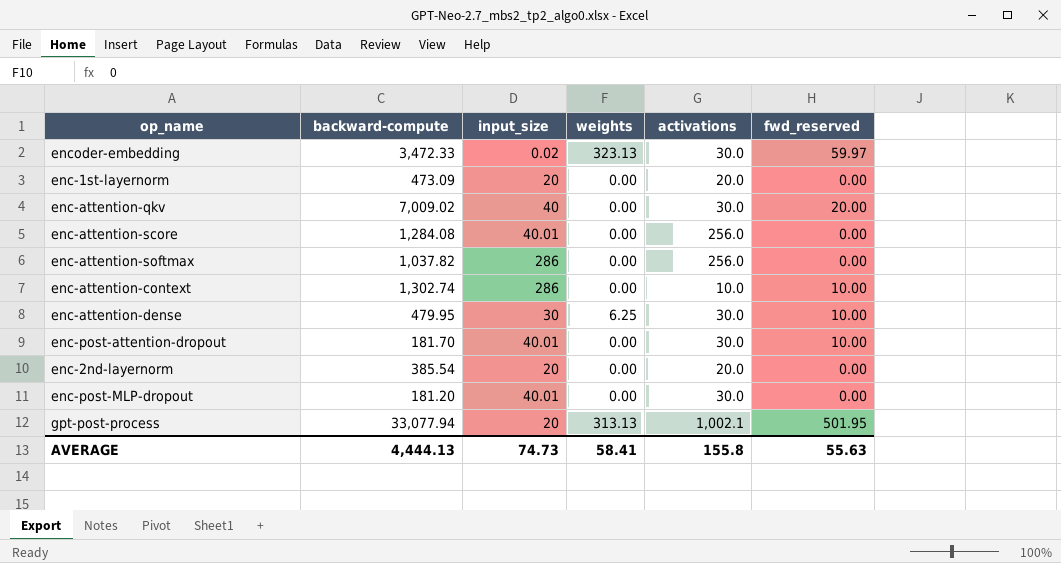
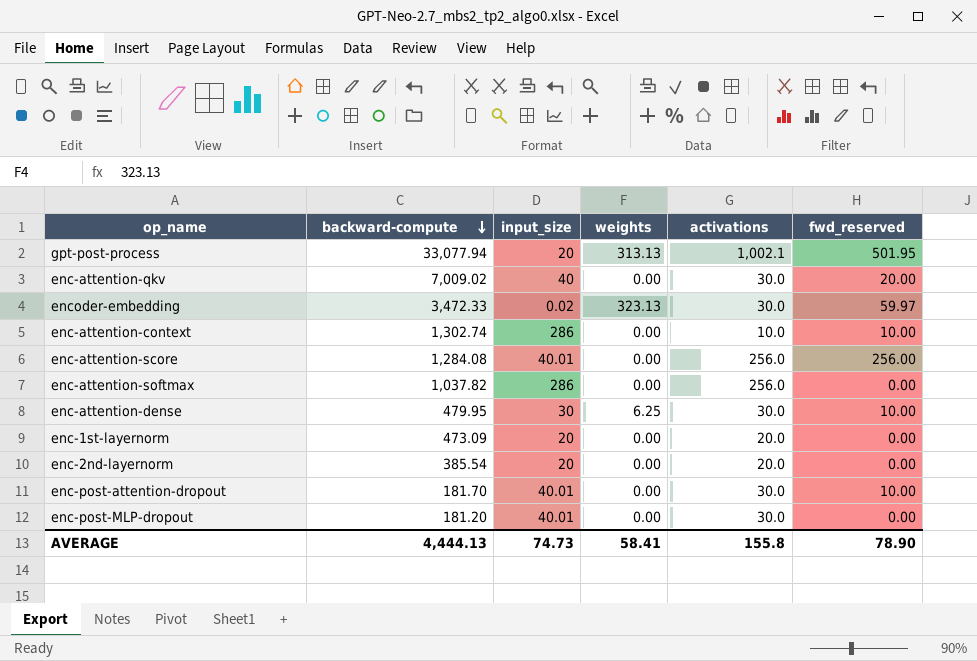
row order: none -> backward-compute descending
enc-attention-score | fwd_reserved: 0.00 -> 256.00
AVERAGE | fwd_reserved: 55.63 -> 78.90

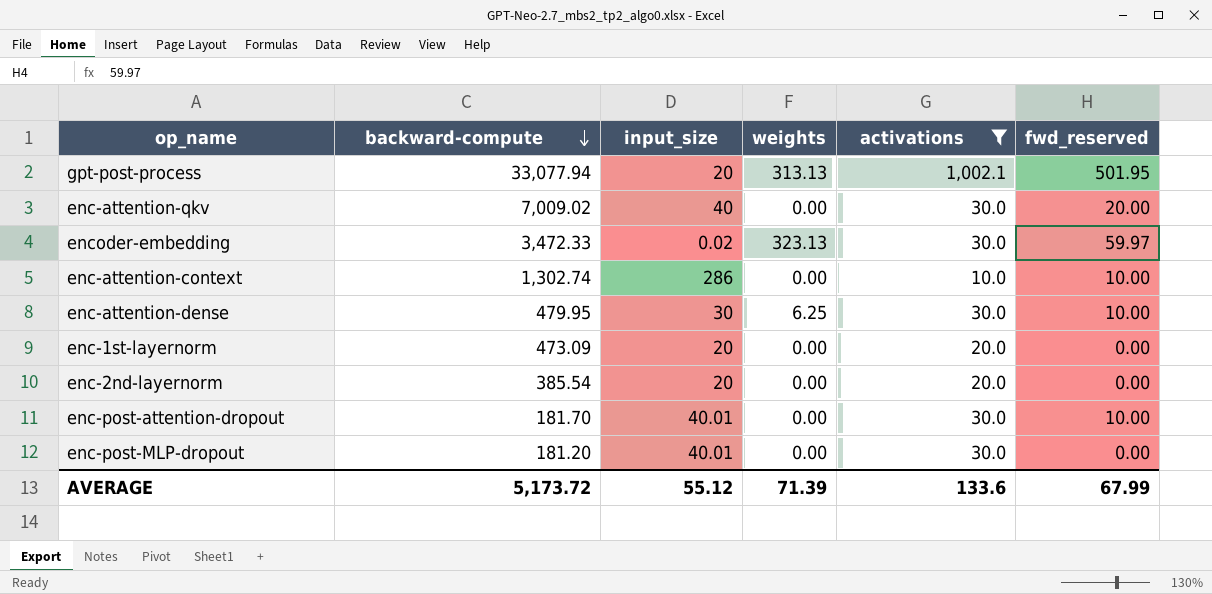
filter: none -> activations != 256.0
AVERAGE | backward-compute: 4,444.13 -> 5,173.72
AVERAGE | input_size: 74.73 -> 55.12
AVERAGE | weights: 58.41 -> 71.39
AVERAGE | activations: 155.8 -> 133.6
AVERAGE | fwd_reserved: 78.90 -> 67.99

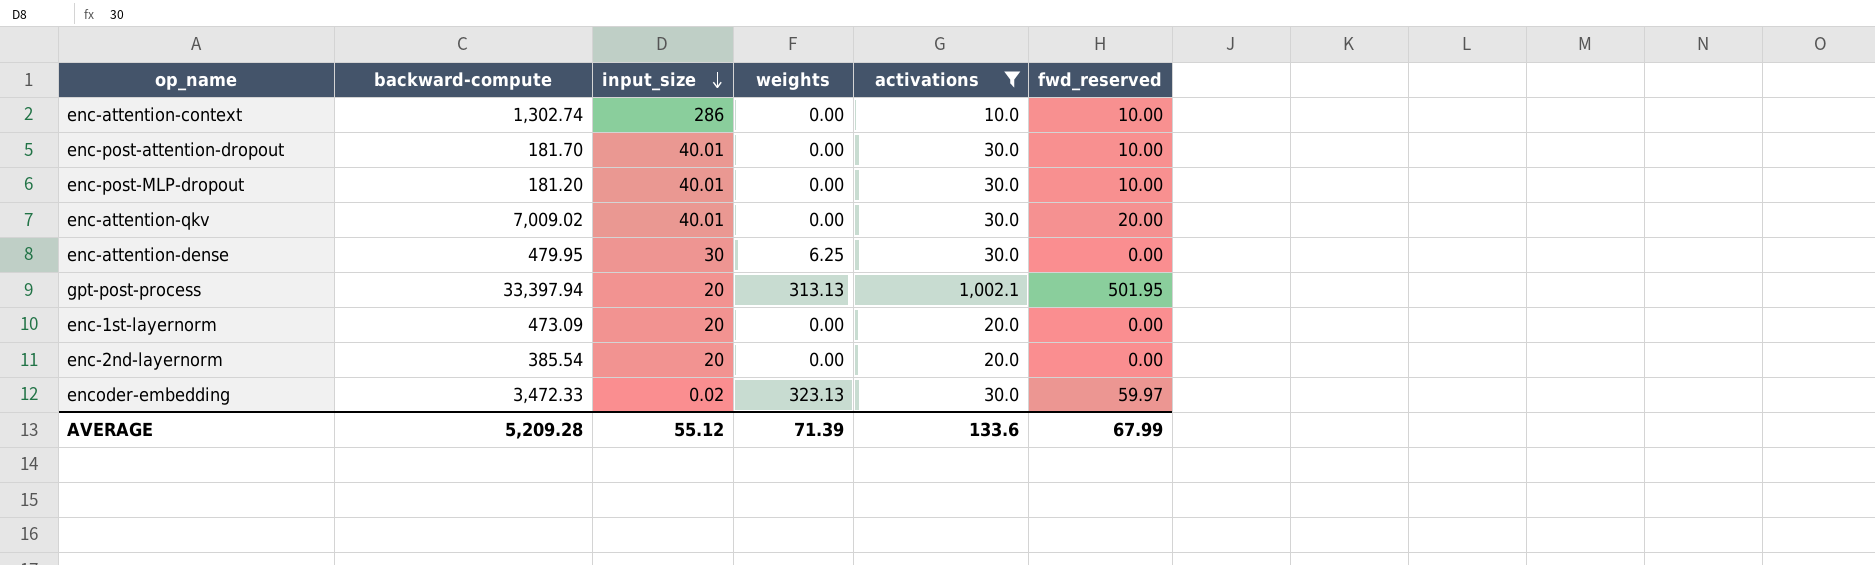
row order: backward-compute descending -> input_size descending
enc-post-MLP-dropout | fwd_reserved: 0.00 -> 10.00
enc-attention-qkv | input_size: 40 -> 40.01
enc-attention-dense | fwd_reserved: 10.00 -> 0.00
gpt-post-process | backward-compute: 33,077.94 -> 33,397.94
AVERAGE | backward-compute: 5,173.72 -> 5,209.28

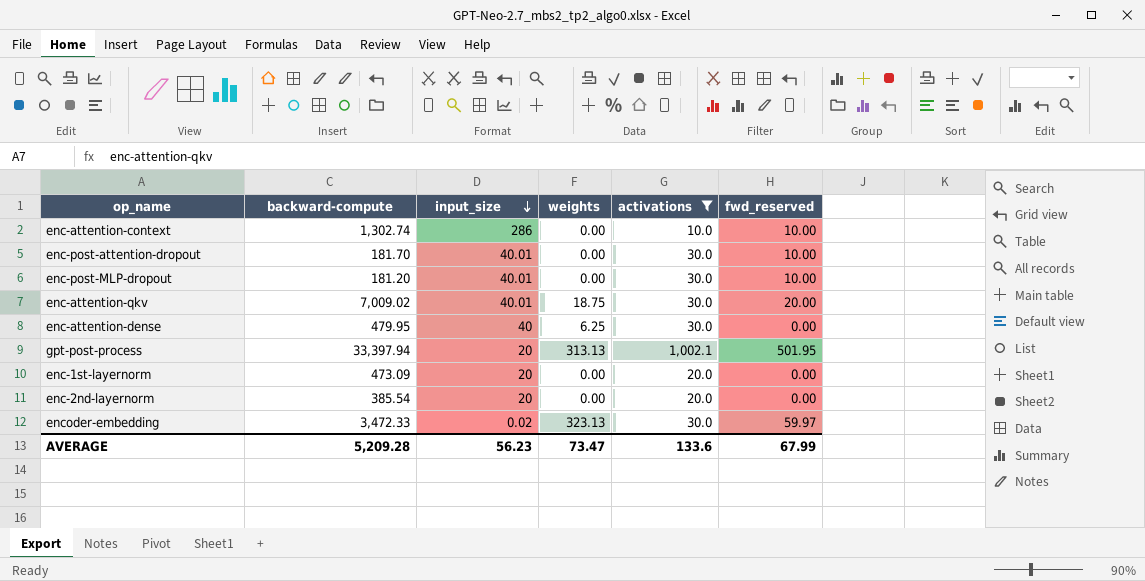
enc-attention-qkv | weights: 0.00 -> 18.75
enc-attention-dense | input_size: 30 -> 40
AVERAGE | input_size: 55.12 -> 56.23
AVERAGE | weights: 71.39 -> 73.47

